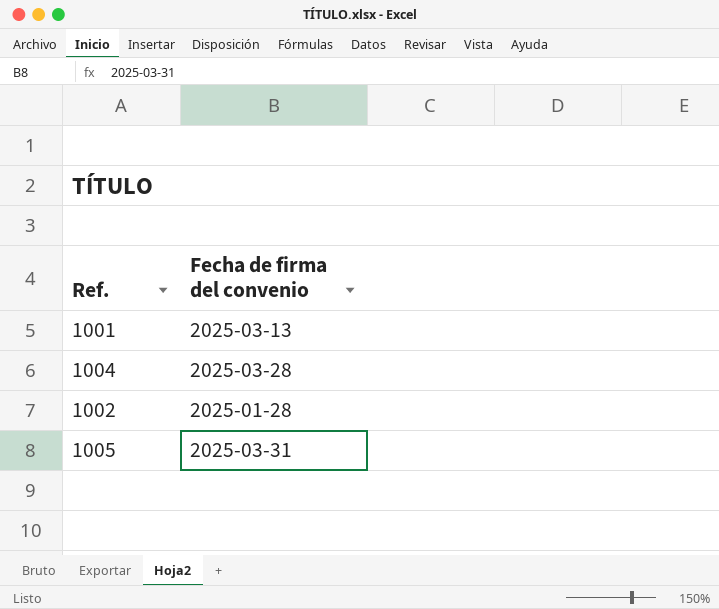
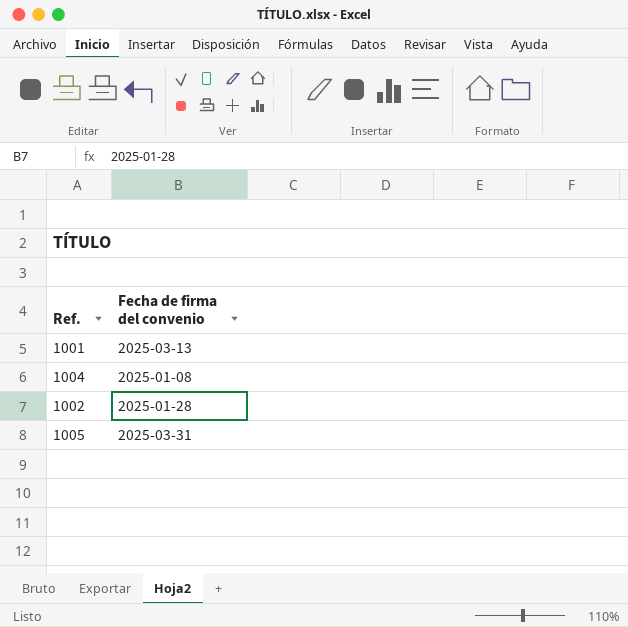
1004 | Fecha de firma del convenio: 2025-03-28 -> 2025-01-08

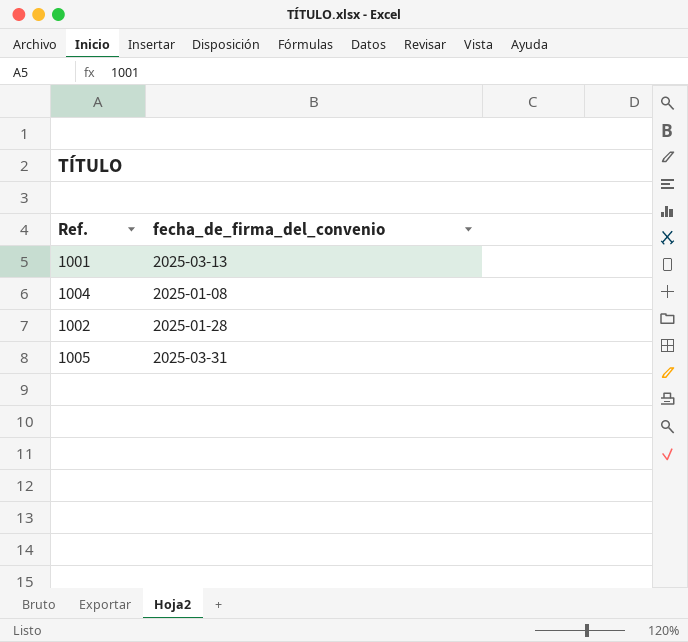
column name: Fecha de firma del convenio -> fecha_de_firma_del_convenio

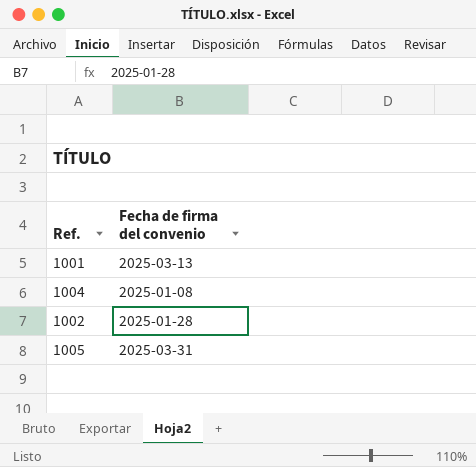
column name: fecha_de_firma_del_convenio -> Fecha de firma del convenio

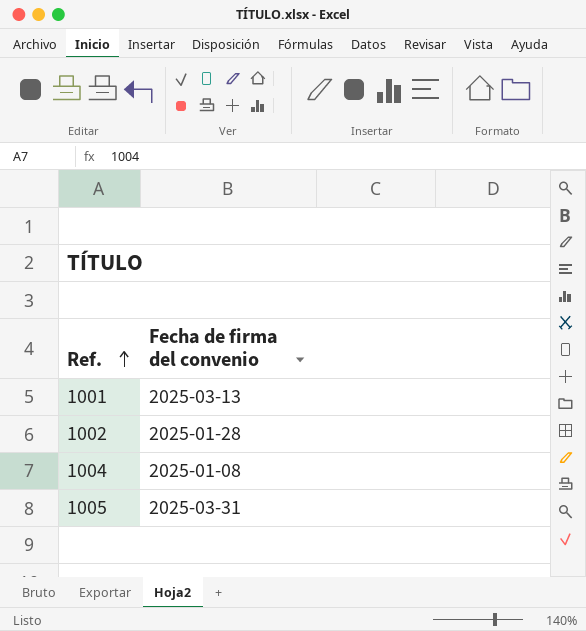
row order: none -> Ref. ascending

